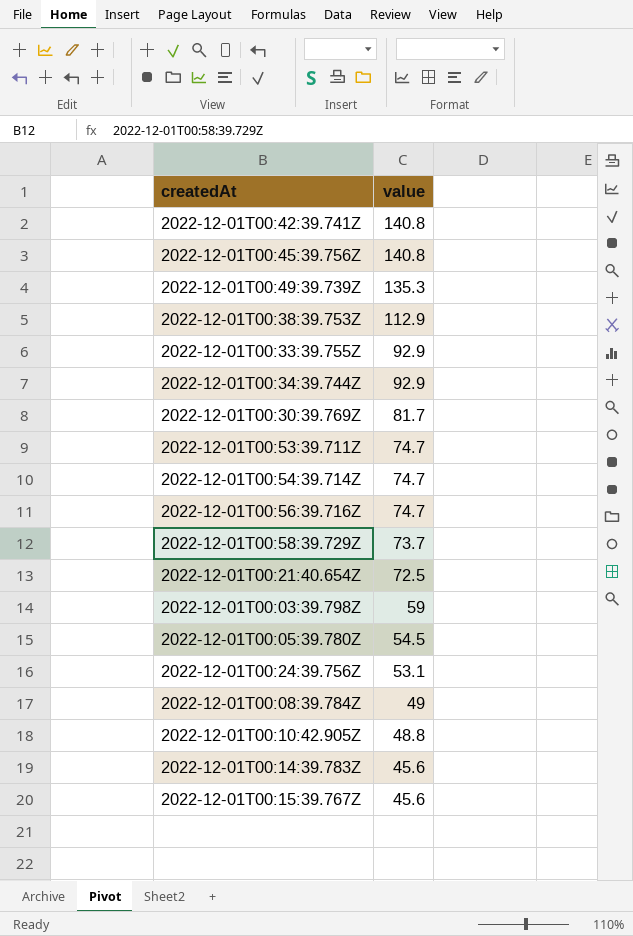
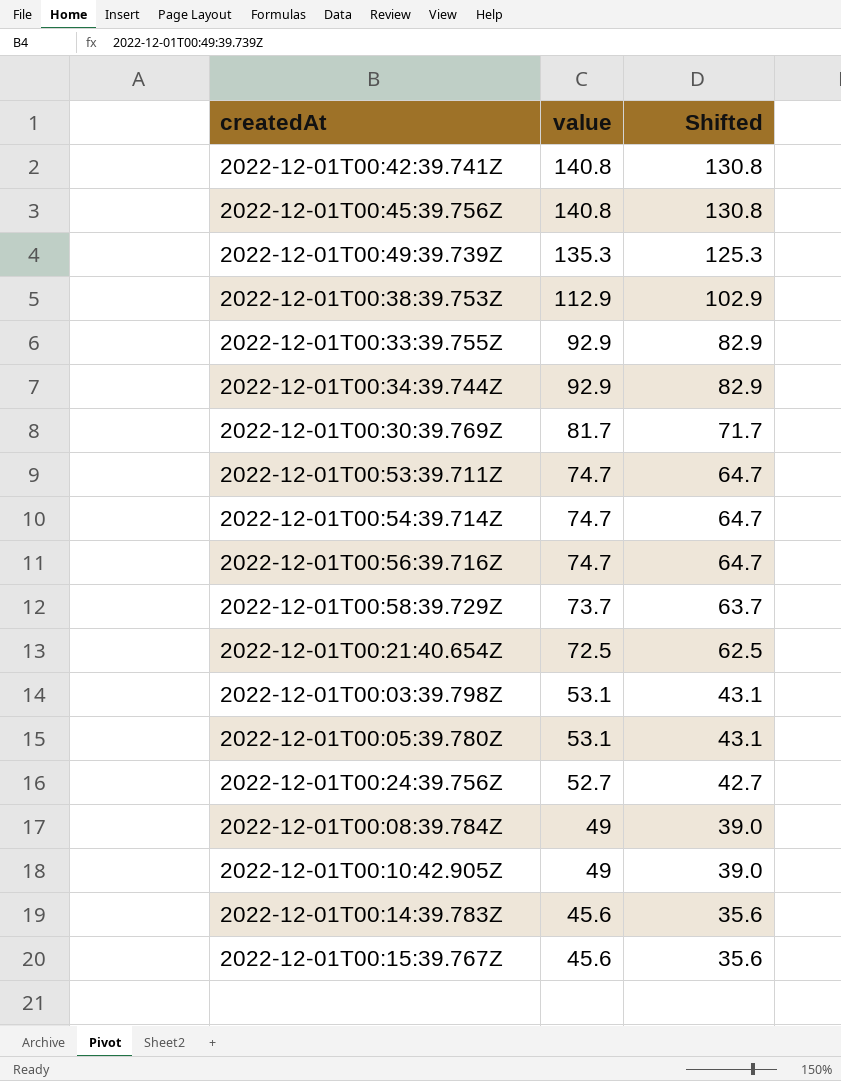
column Shifted | formula: none -> [value] - 10
2022-12-01T00:03:39.798Z | value: 59 -> 53.1
2022-12-01T00:05:39.780Z | value: 54.5 -> 53.1
2022-12-01T00:24:39.756Z | value: 53.1 -> 52.7
2022-12-01T00:10:42.905Z | value: 48.8 -> 49

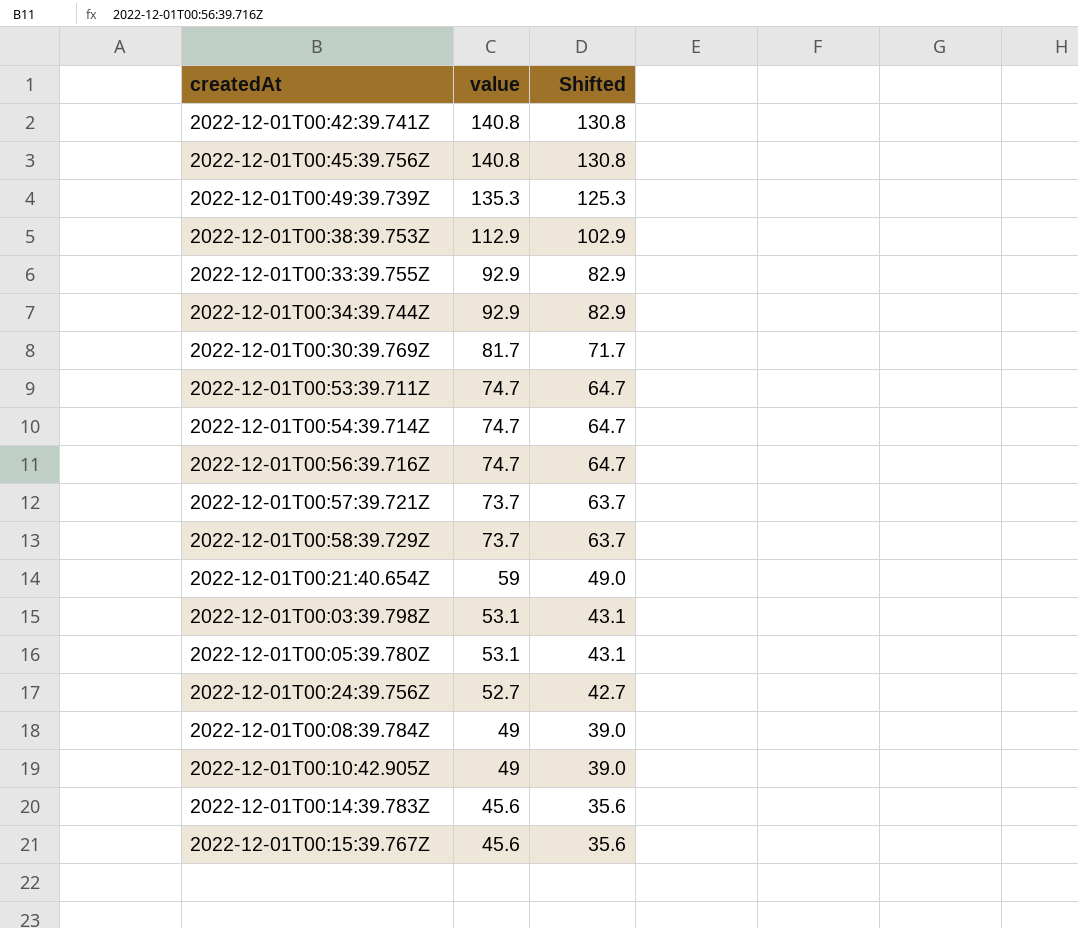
row 2022-12-01T00:57:39.721Z: none -> 73.7 | 63.7
2022-12-01T00:21:40.654Z | value: 72.5 -> 59
2022-12-01T00:21:40.654Z | Shifted: 62.5 -> 49.0

